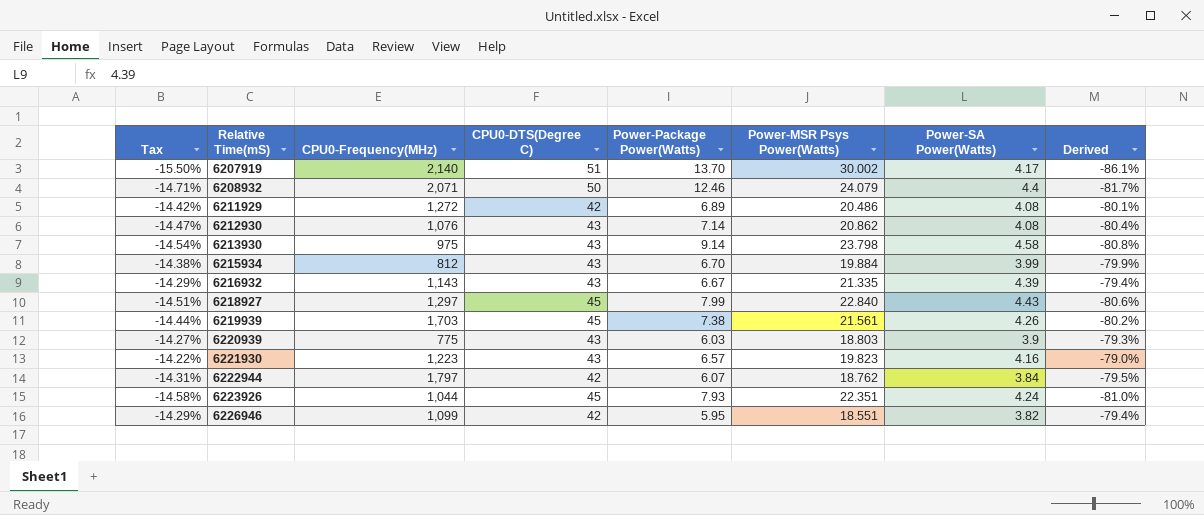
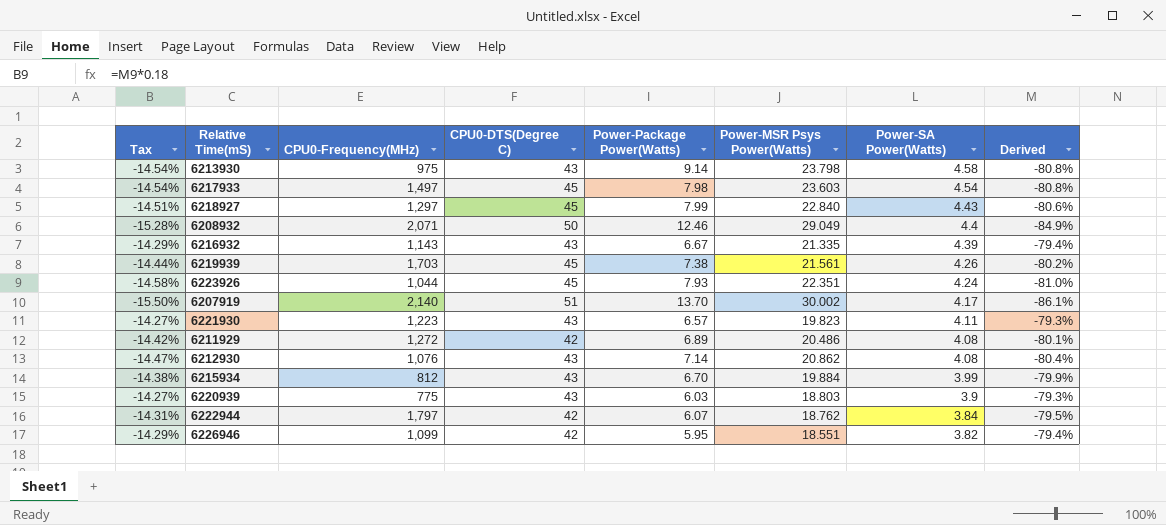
row order: Relative Time(mS) ascending -> Power-SA Power(Watts) descending
row 6217933: none -> -14.54% | 1,497 | 45 | 7.98 | 23.603 | 4.54 | -80.8%
6208932 | Tax: -14.71% -> -15.28%
6208932 | Power-MSR Psys Power(Watts): 24.079 -> 29.049
6208932 | Derived: -81.7% -> -84.9%
6221930 | Tax: -14.22% -> -14.27%
6221930 | Power-SA Power(Watts): 4.16 -> 4.11
6221930 | Derived: -79.0% -> -79.3%

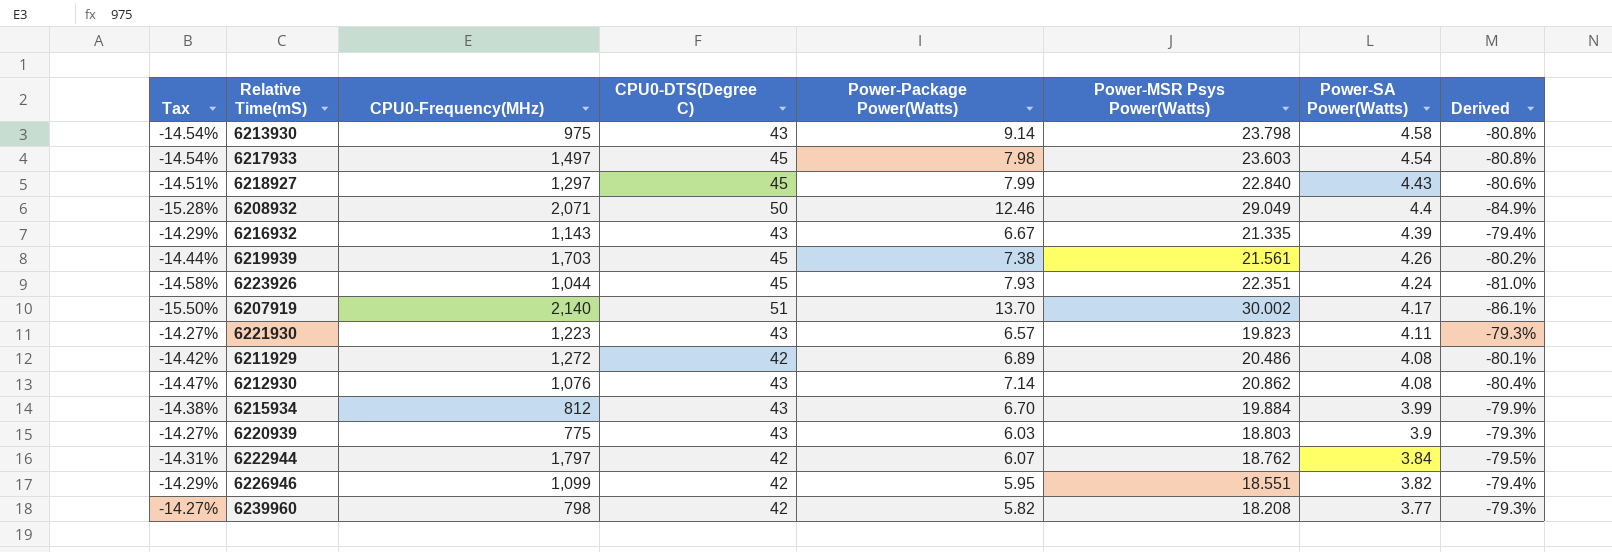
row 6239960: none -> -14.27% | 798 | 42 | 5.82 | 18.208 | 3.77 | -79.3%

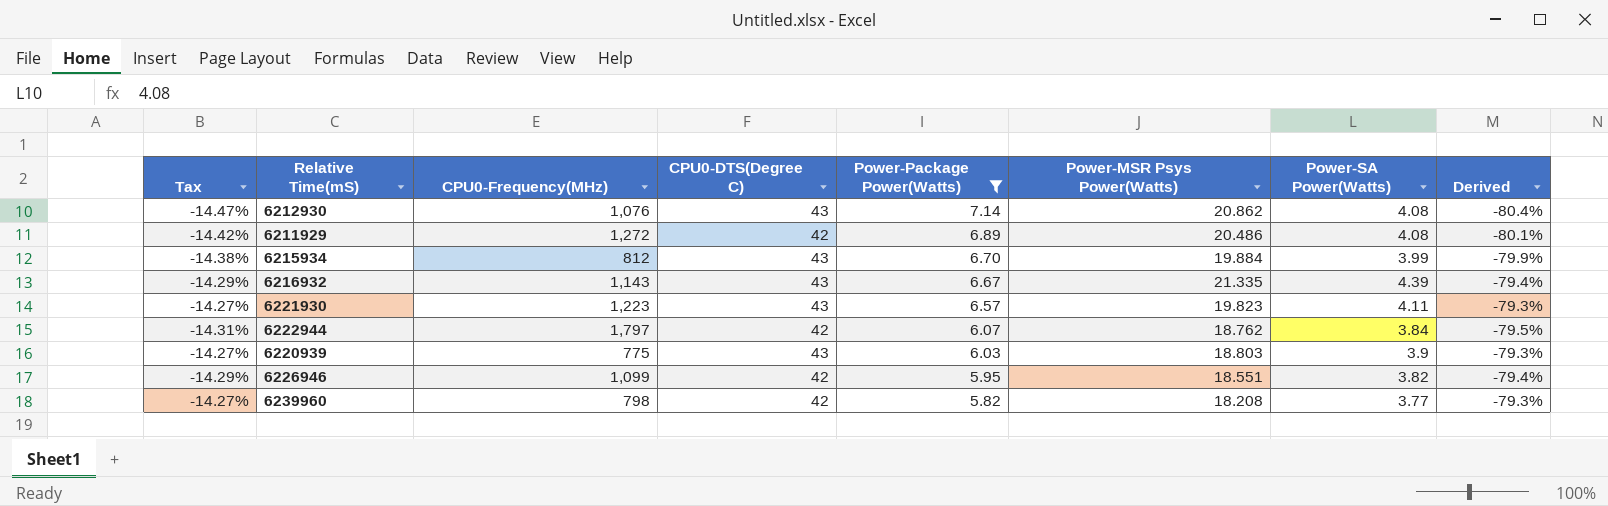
filter: none -> Power-Package Power(Watts) <= 7.14
row order: Power-SA Power(Watts) descending -> Power-Package Power(Watts) descending

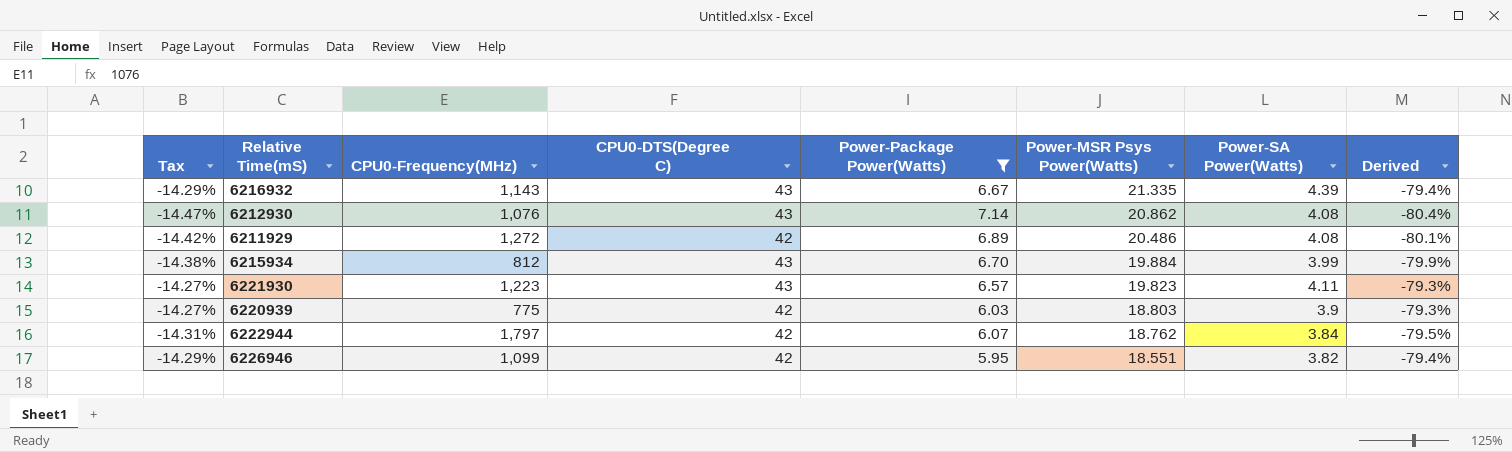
row order: Power-Package Power(Watts) descending -> Power-MSR Psys Power(Watts) descending
row 6239960: -14.27% | 798 | 42 | 5.82 | 18.208 | 3.77 | -79.3% -> none
6220939 | CPU0-DTS(Degree C): 43 -> 42

